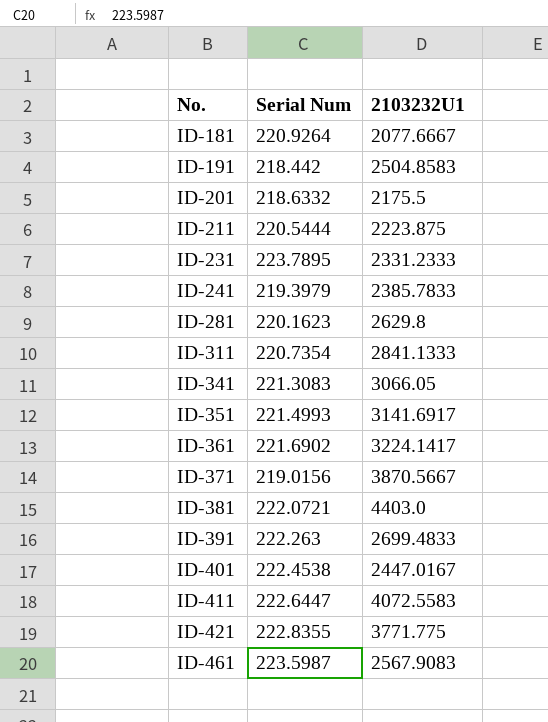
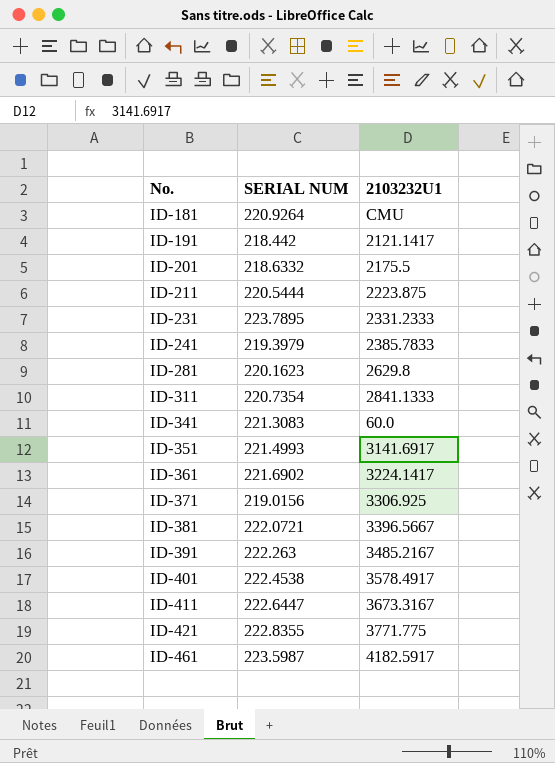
column name: Serial Num -> SERIAL NUM
ID-181 | 2103232U1: 2077.6667 -> CMU
ID-191 | 2103232U1: 2504.8583 -> 2121.1417
ID-341 | 2103232U1: 3066.05 -> 60.0
ID-371 | 2103232U1: 3870.5667 -> 3306.925
ID-381 | 2103232U1: 4403.0 -> 3396.5667
ID-391 | 2103232U1: 2699.4833 -> 3485.2167
ID-401 | 2103232U1: 2447.0167 -> 3578.4917
ID-411 | 2103232U1: 4072.5583 -> 3673.3167
ID-461 | 2103232U1: 2567.9083 -> 4182.5917

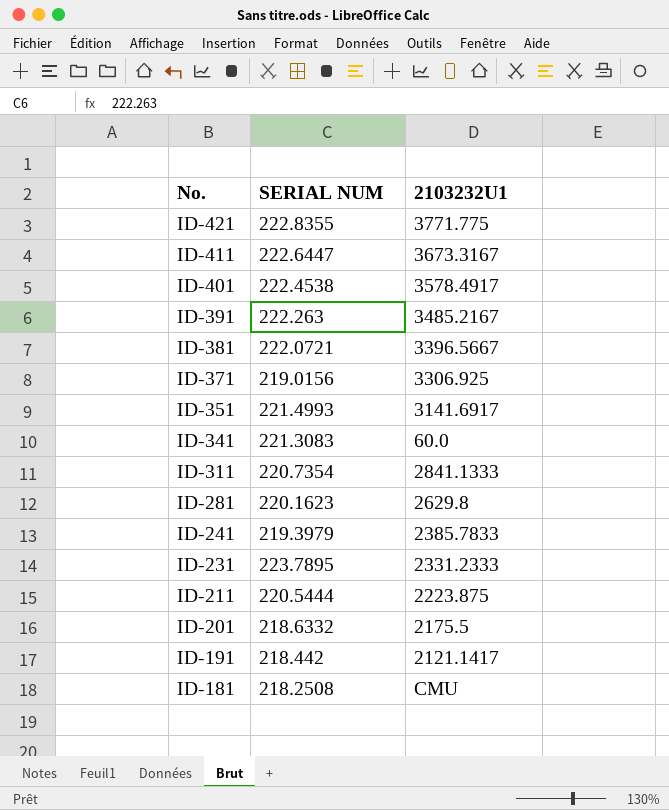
row order: No. ascending -> No. descending
row ID-361: 221.6902 | 3224.1417 -> none
row ID-461: 223.5987 | 4182.5917 -> none
ID-181 | SERIAL NUM: 220.9264 -> 218.2508

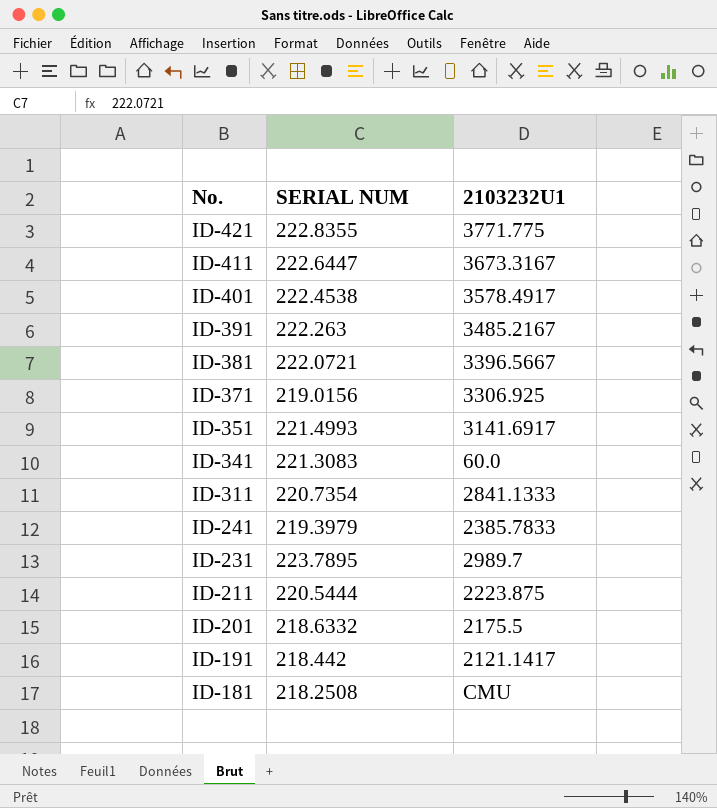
row ID-281: 220.1623 | 2629.8 -> none
ID-231 | 2103232U1: 2331.2333 -> 2989.7

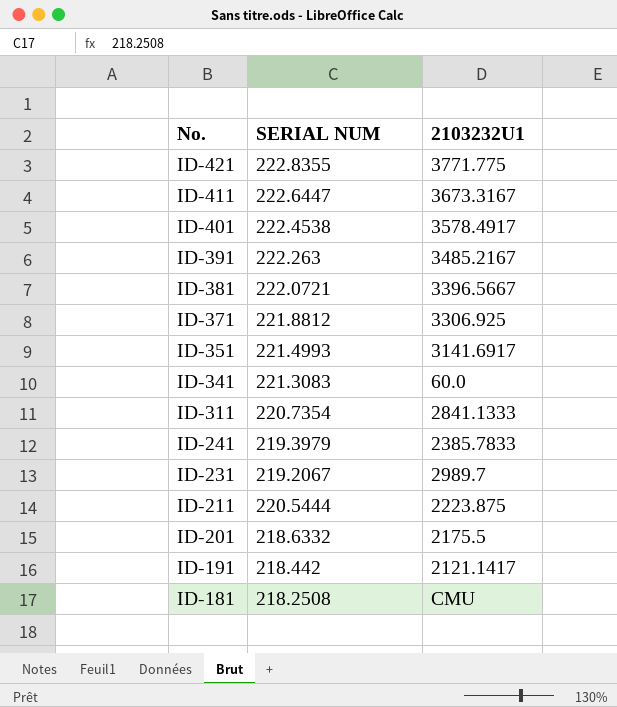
ID-371 | SERIAL NUM: 219.0156 -> 221.8812
ID-231 | SERIAL NUM: 223.7895 -> 219.2067

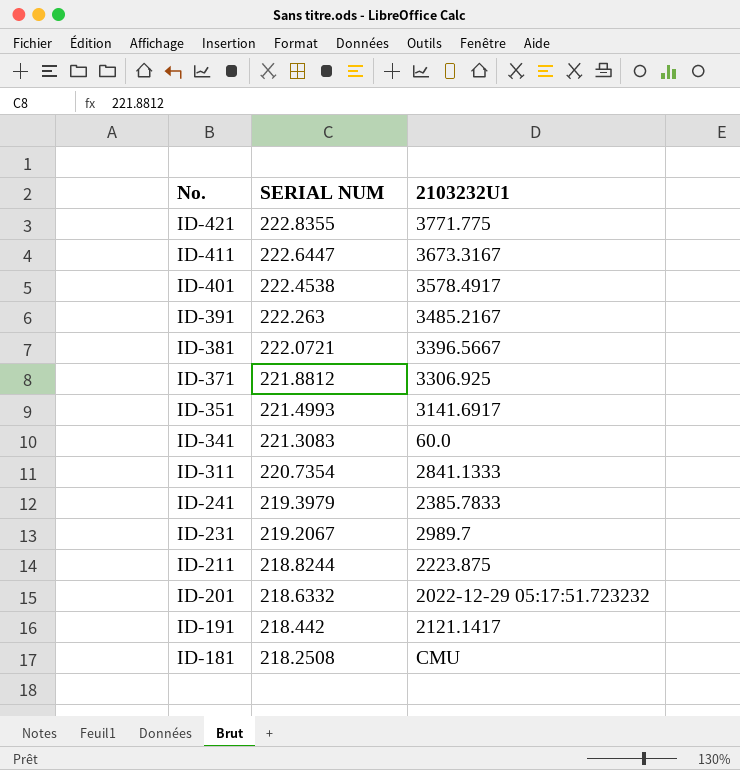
ID-211 | SERIAL NUM: 220.5444 -> 218.8244
ID-201 | 2103232U1: 2175.5 -> 2022-12-29 05:17:51.723232

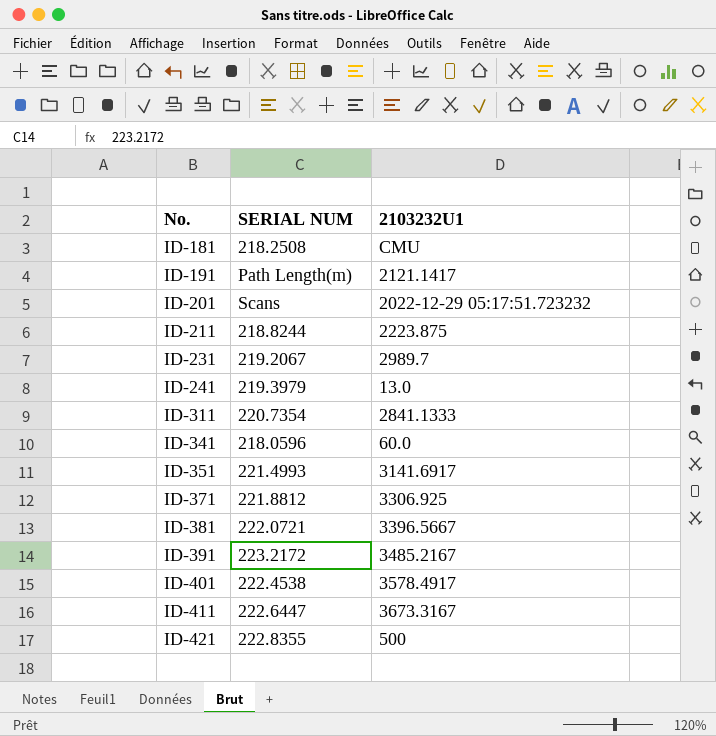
row order: No. descending -> No. ascending
ID-191 | SERIAL NUM: 218.442 -> Path Length(m)
ID-201 | SERIAL NUM: 218.6332 -> Scans
ID-241 | 2103232U1: 2385.7833 -> 13.0
ID-341 | SERIAL NUM: 221.3083 -> 218.0596
ID-391 | SERIAL NUM: 222.263 -> 223.2172
ID-421 | 2103232U1: 3771.775 -> 500

